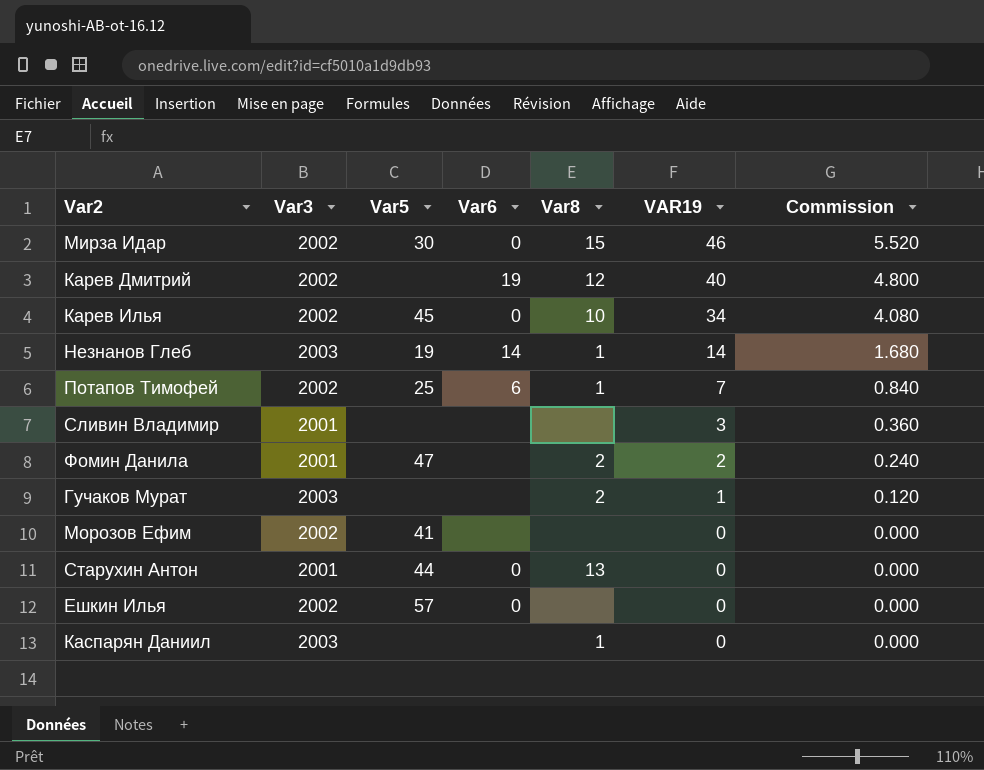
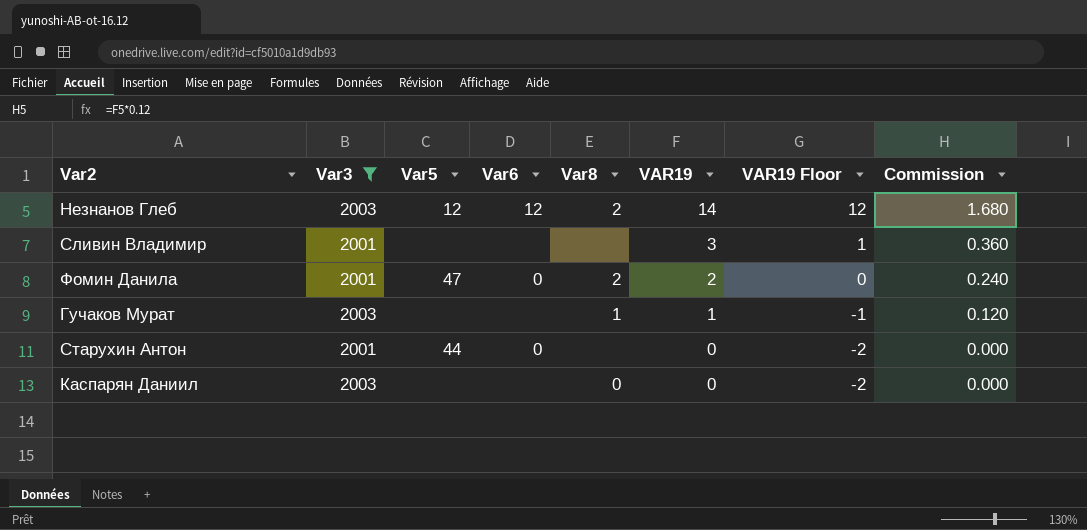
filter: none -> Var3 != 2002
column VAR19 Floor | formula: none -> [VAR19] - 2
Незнанов Глеб | Var5: 19 -> 12
Незнанов Глеб | Var6: 14 -> 12
Незнанов Глеб | Var8: 1 -> 2
Фомин Данила | Var6: none -> 0
Гучаков Мурат | Var8: 2 -> 1
Старухин Антон | Var8: 13 -> none
Каспарян Даниил | Var8: 1 -> 0

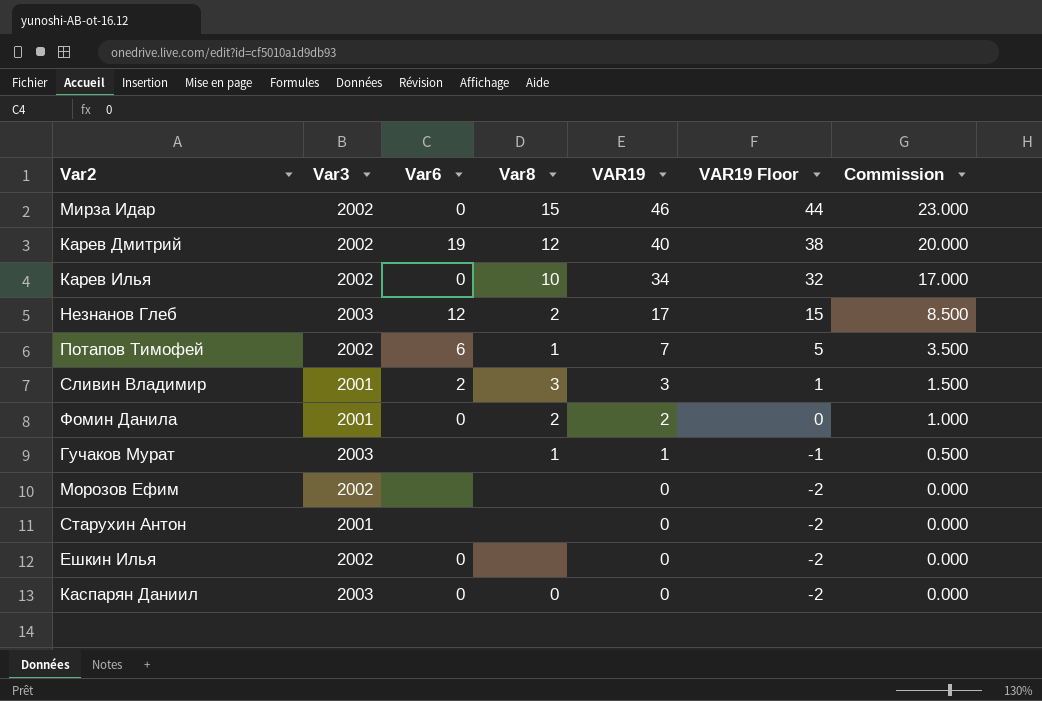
filter: Var3 != 2002 -> none
column Var5 | position: 3 -> none
column Commission | formula: [VAR19] * 0.12 -> [VAR19] * 0.5
Незнанов Глеб | VAR19: 14 -> 17
Незнанов Глеб | VAR19 Floor: 12 -> 15
Сливин Владимир | Var6: none -> 2
Сливин Владимир | Var8: none -> 3
Старухин Антон | Var6: 0 -> none
Каспарян Даниил | Var6: none -> 0

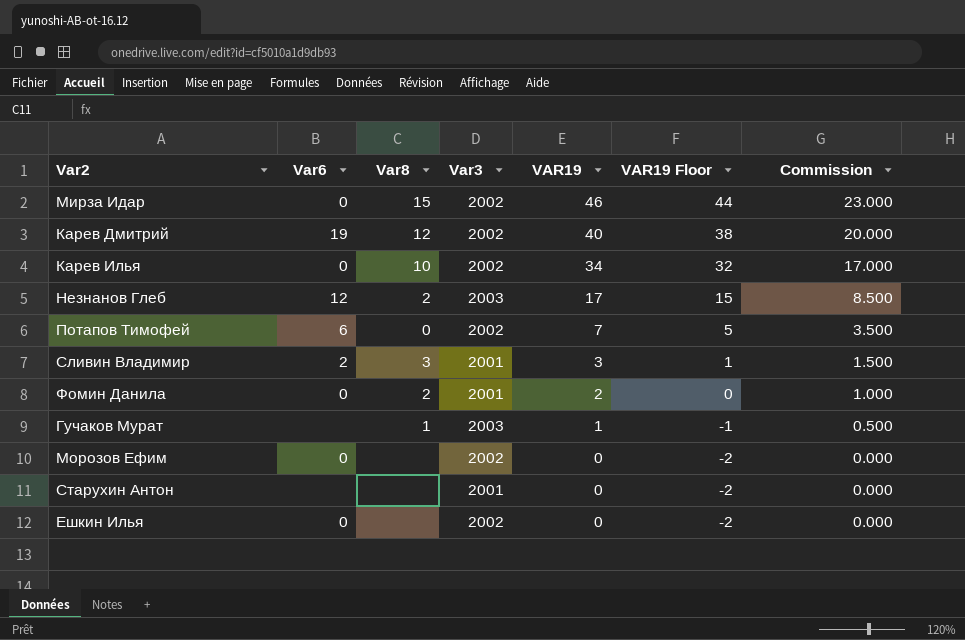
column Var3 | position: 2 -> 4
row Каспарян Даниил: 2003 | 0 | 0 | 0 | -2 | 0.000 -> none
Потапов Тимофей | Var8: 1 -> 0
Морозов Ефим | Var6: none -> 0

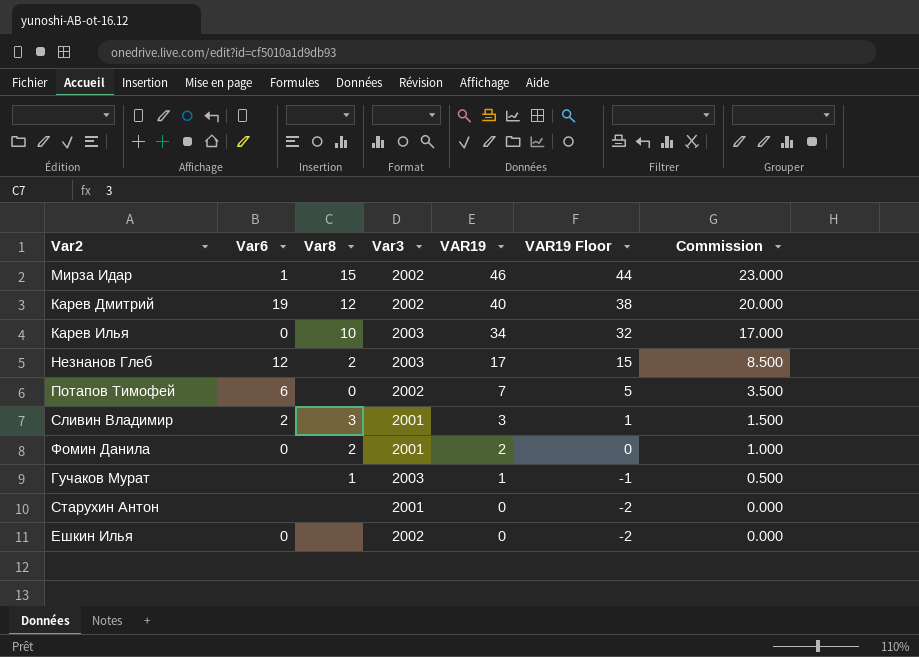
row Морозов Ефим: 0 | none | 2002 | 0 | -2 | 0.000 -> none
Мирза Идар | Var6: 0 -> 1
Карев Илья | Var3: 2002 -> 2003

